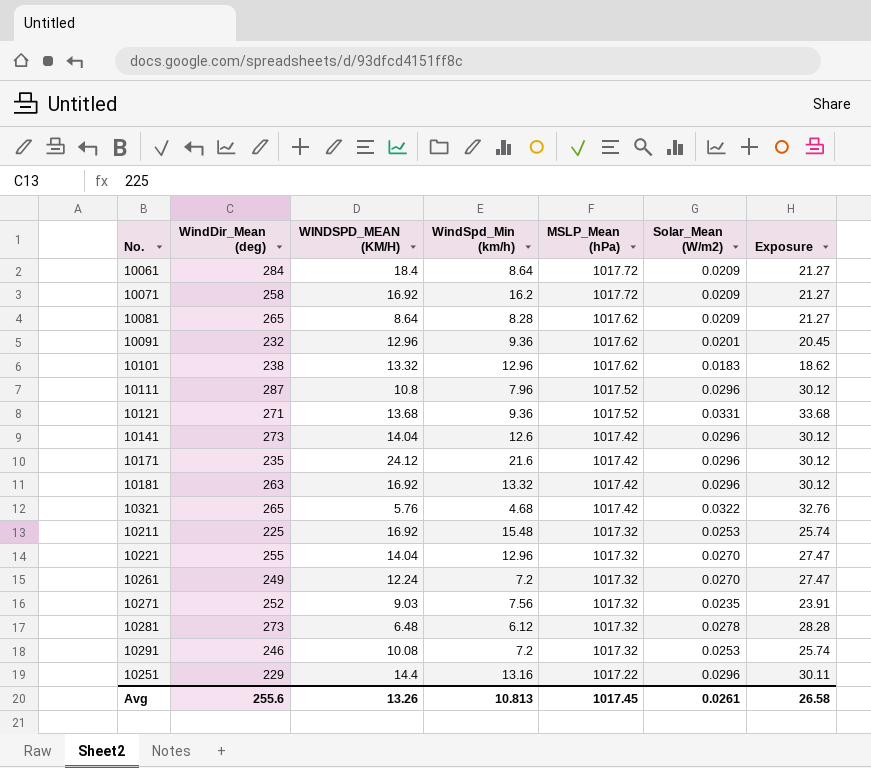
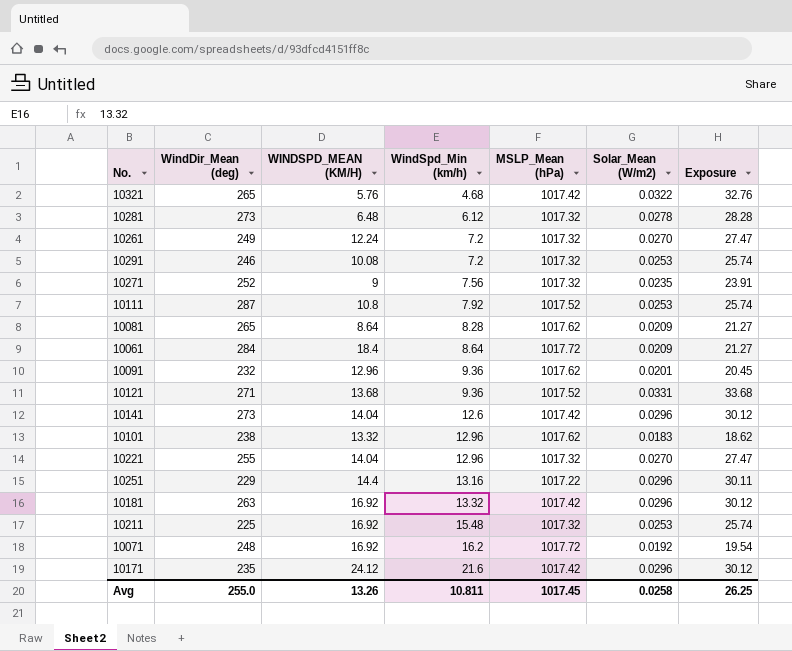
row order: MSLP_Mean (hPa) descending -> WindSpd_Min (km/h) ascending
10271 | WINDSPD_MEAN (KM/H): 9.03 -> 9
10111 | WindSpd_Min (km/h): 7.96 -> 7.92
10111 | Solar_Mean (W/m2): 0.0296 -> 0.0253
10111 | Exposure: 30.12 -> 25.74
10071 | WindDir_Mean (deg): 258 -> 248
10071 | Solar_Mean (W/m2): 0.0209 -> 0.0192
10071 | Exposure: 21.27 -> 19.54
Avg | WindDir_Mean (deg): 255.6 -> 255.0
Avg | WindSpd_Min (km/h): 10.813 -> 10.811
Avg | Solar_Mean (W/m2): 0.0261 -> 0.0258
Avg | Exposure: 26.58 -> 26.25

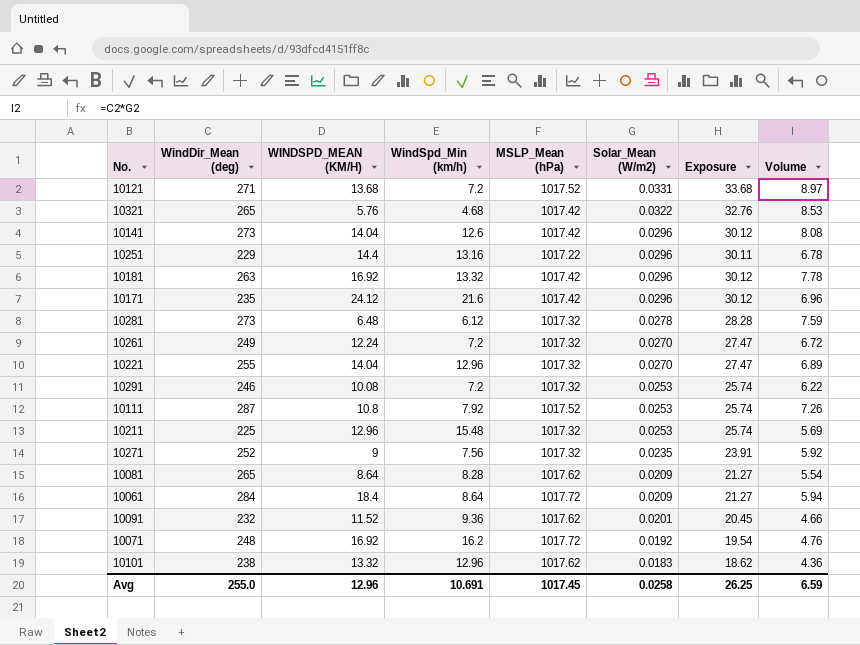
row order: WindSpd_Min (km/h) ascending -> Solar_Mean (W/m2) descending
column Volume | formula: none -> [WindDir_Mean (deg)] * [Solar_Mean (W/m2)]
10121 | WindSpd_Min (km/h): 9.36 -> 7.2
10211 | WINDSPD_MEAN (KM/H): 16.92 -> 12.96
10091 | WINDSPD_MEAN (KM/H): 12.96 -> 11.52
Avg | WINDSPD_MEAN (KM/H): 13.26 -> 12.96
Avg | WindSpd_Min (km/h): 10.811 -> 10.691

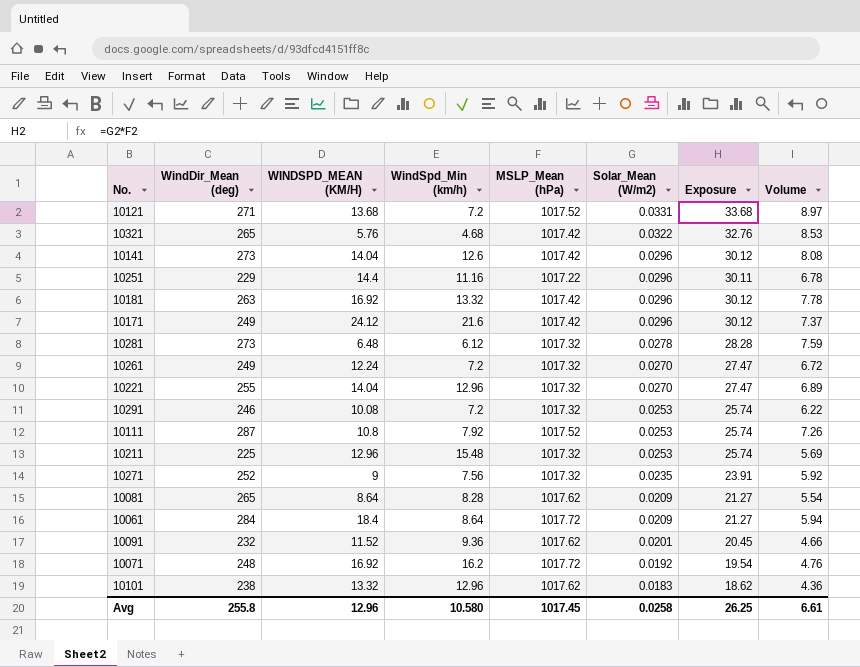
10251 | WindSpd_Min (km/h): 13.16 -> 11.16
10171 | WindDir_Mean (deg): 235 -> 249
10171 | Volume: 6.96 -> 7.37
Avg | WindDir_Mean (deg): 255.0 -> 255.8
Avg | WindSpd_Min (km/h): 10.691 -> 10.580
Avg | Volume: 6.59 -> 6.61

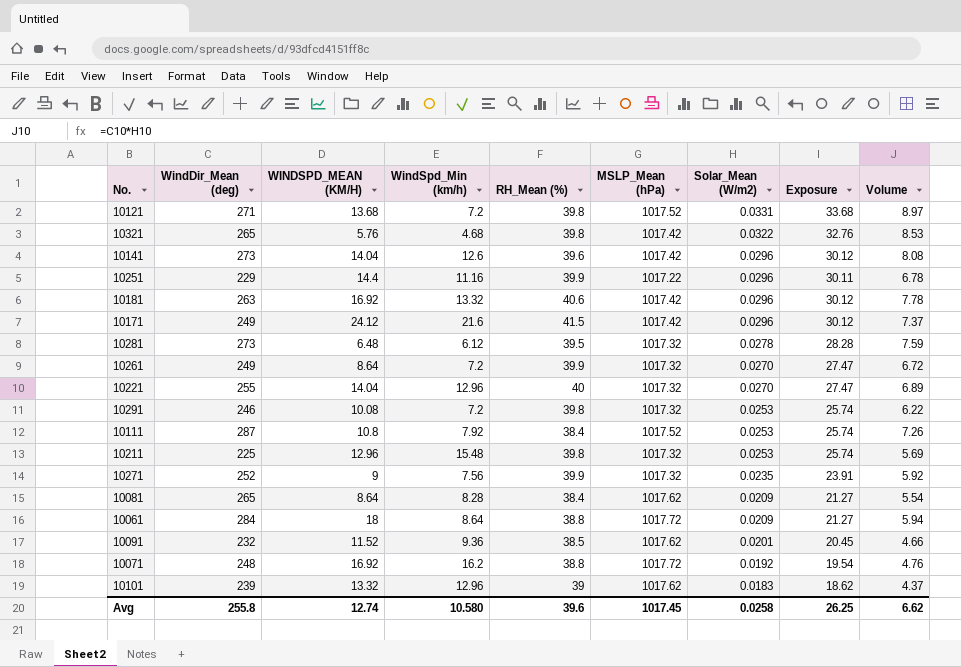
column RH_Mean (%) | position: none -> 5
10261 | WINDSPD_MEAN (KM/H): 12.24 -> 8.64
10061 | WINDSPD_MEAN (KM/H): 18.4 -> 18
10101 | WindDir_Mean (deg): 238 -> 239
10101 | Volume: 4.36 -> 4.37
Avg | WINDSPD_MEAN (KM/H): 12.96 -> 12.74
Avg | Volume: 6.61 -> 6.62

